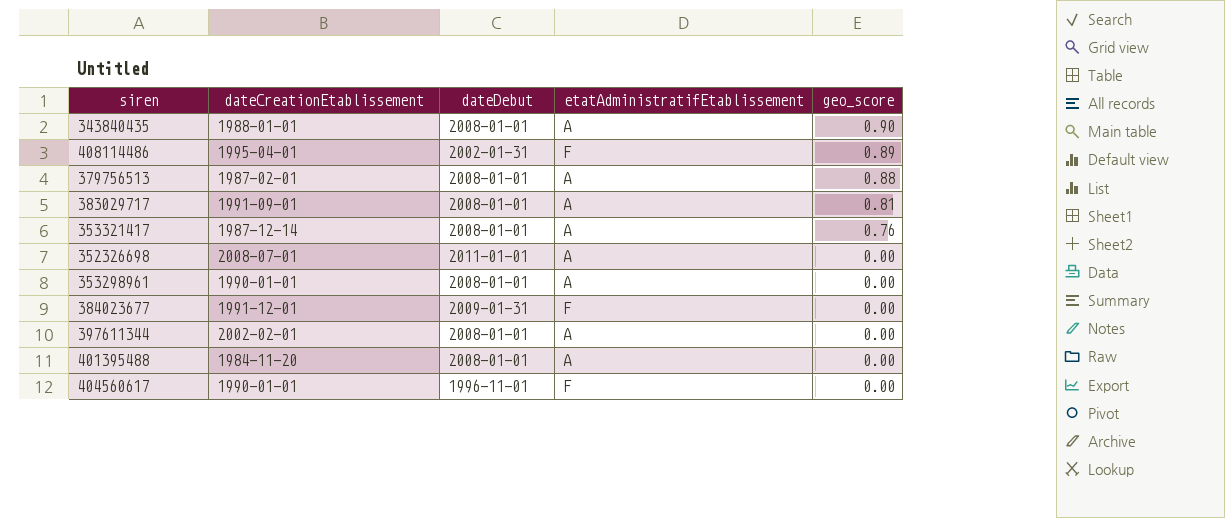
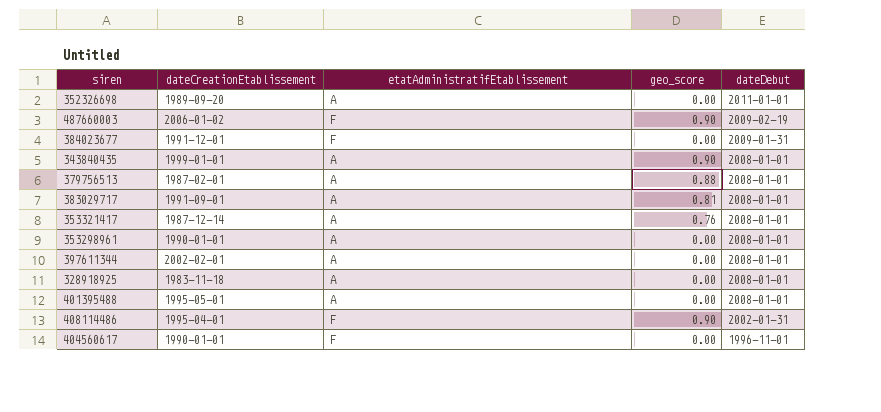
row order: geo_score descending -> dateDebut descending
column dateDebut | position: 3 -> 5
352326698 | dateCreationEtablissement: 2008-07-01 -> 1989-09-20
row 487660003: none -> 2006-01-02 | F | 0.90 | 2009-02-19
343840435 | dateCreationEtablissement: 1988-01-01 -> 1999-01-01
row 328918925: none -> 1983-11-18 | A | 0.00 | 2008-01-01
401395488 | dateCreationEtablissement: 1984-11-20 -> 1995-05-01
408114486 | geo_score: 0.89 -> 0.90

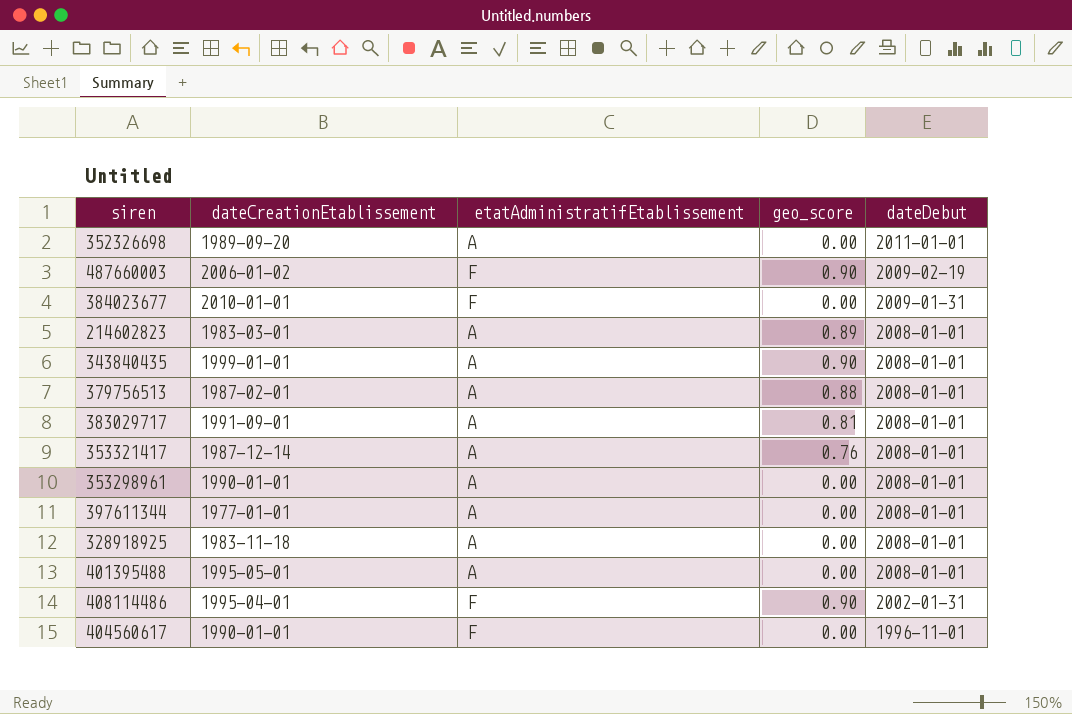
384023677 | dateCreationEtablissement: 1991-12-01 -> 2010-01-01
row 214602823: none -> 1983-03-01 | A | 0.89 | 2008-01-01
397611344 | dateCreationEtablissement: 2002-02-01 -> 1977-01-01

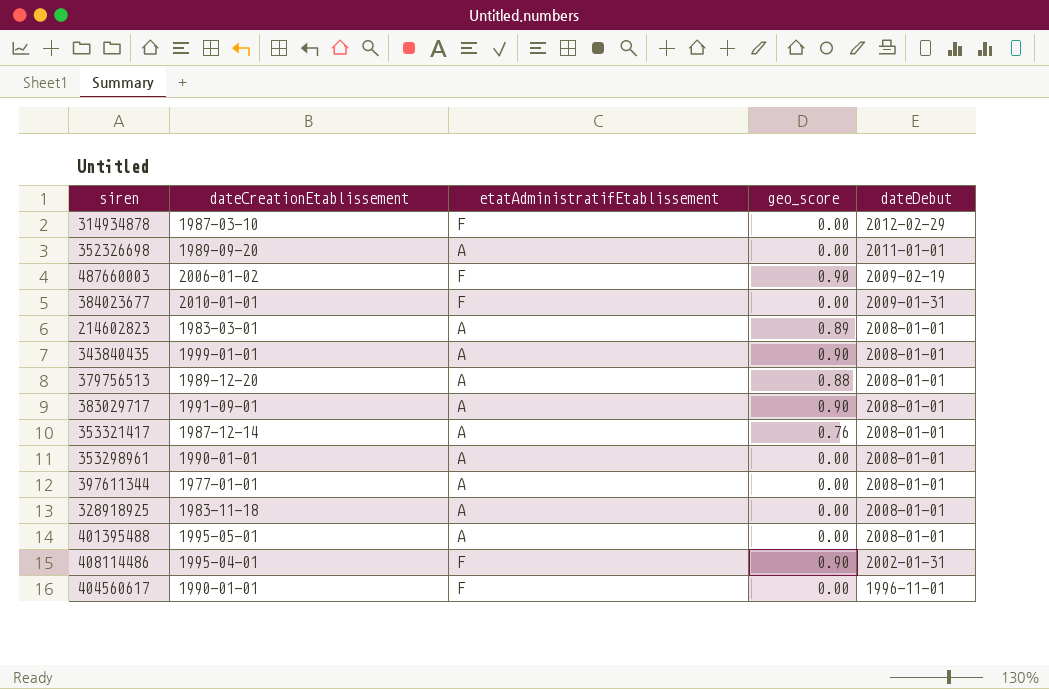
row 314934878: none -> 1987-03-10 | F | 0.00 | 2012-02-29
379756513 | dateCreationEtablissement: 1987-02-01 -> 1989-12-20
383029717 | geo_score: 0.81 -> 0.90

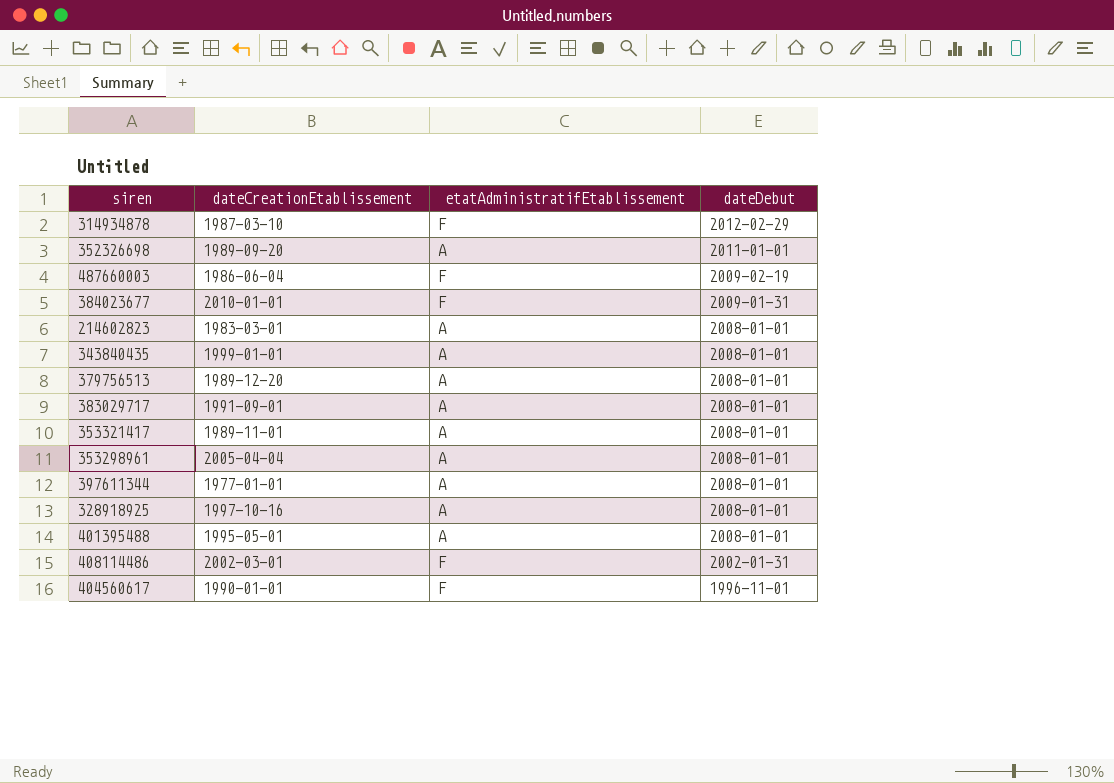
column geo_score | position: 4 -> none
487660003 | dateCreationEtablissement: 2006-01-02 -> 1986-06-04
353321417 | dateCreationEtablissement: 1987-12-14 -> 1989-11-01
353298961 | dateCreationEtablissement: 1990-01-01 -> 2005-04-04
328918925 | dateCreationEtablissement: 1983-11-18 -> 1997-10-16
408114486 | dateCreationEtablissement: 1995-04-01 -> 2002-03-01

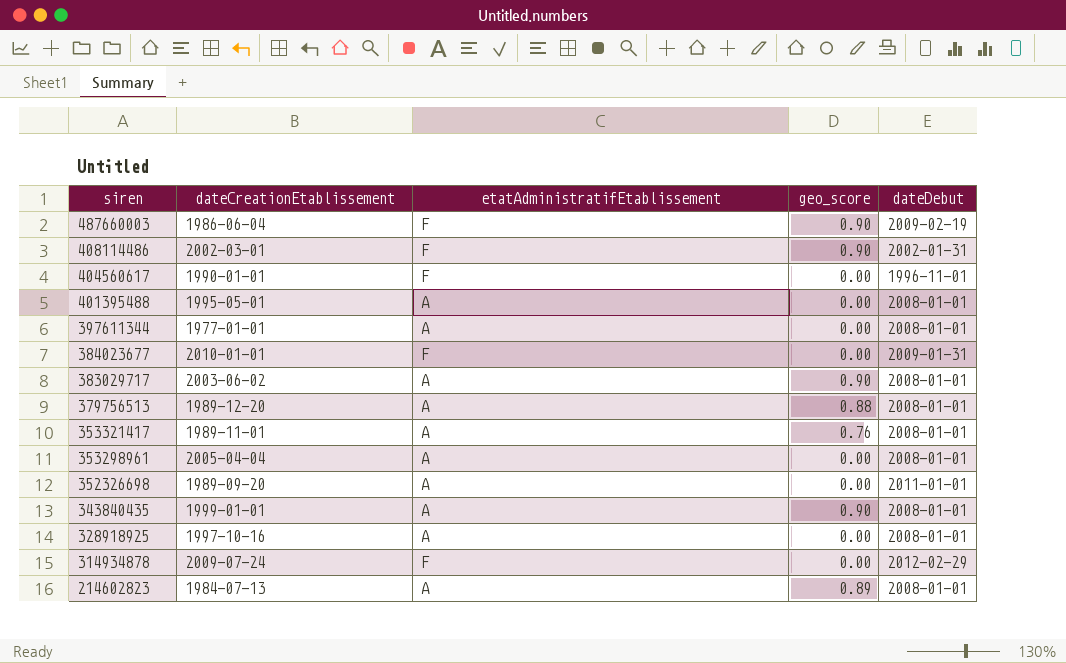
row order: dateDebut descending -> siren descending
column geo_score | position: none -> 4
383029717 | dateCreationEtablissement: 1991-09-01 -> 2003-06-02
314934878 | dateCreationEtablissement: 1987-03-10 -> 2009-07-24
214602823 | dateCreationEtablissement: 1983-03-01 -> 1984-07-13

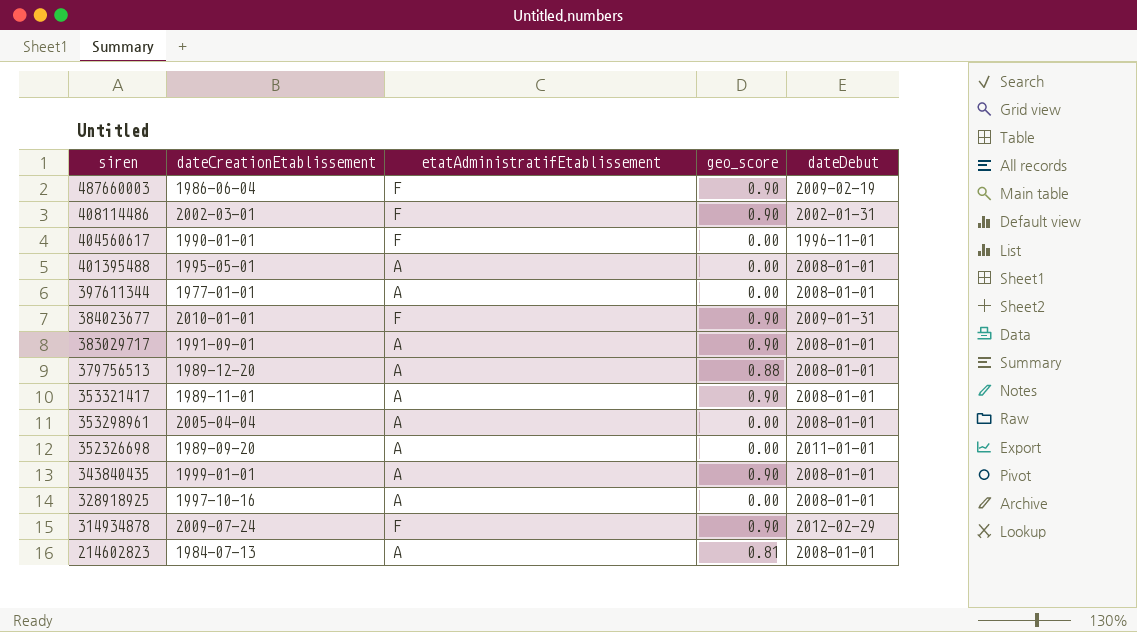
384023677 | geo_score: 0.00 -> 0.90
383029717 | dateCreationEtablissement: 2003-06-02 -> 1991-09-01
353321417 | geo_score: 0.76 -> 0.90
314934878 | geo_score: 0.00 -> 0.90
214602823 | geo_score: 0.89 -> 0.81

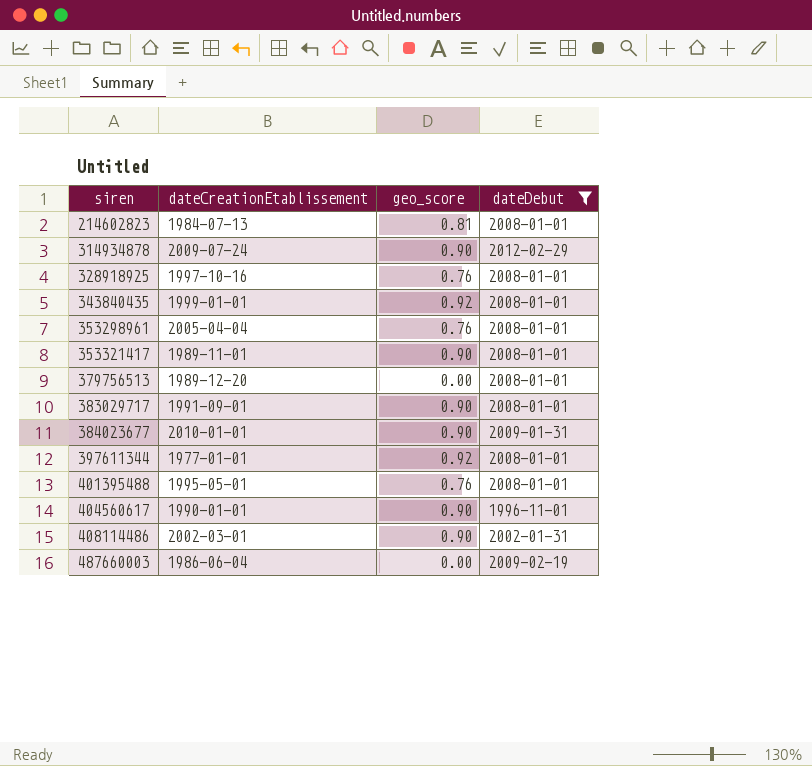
filter: none -> dateDebut != 2011-01-01
row order: siren descending -> siren ascending
column etatAdministratifEtablissement | position: 3 -> none
328918925 | geo_score: 0.00 -> 0.76
343840435 | geo_score: 0.90 -> 0.92
353298961 | geo_score: 0.00 -> 0.76
379756513 | geo_score: 0.88 -> 0.00
397611344 | geo_score: 0.00 -> 0.92
401395488 | geo_score: 0.00 -> 0.76
404560617 | geo_score: 0.00 -> 0.90
487660003 | geo_score: 0.90 -> 0.00

